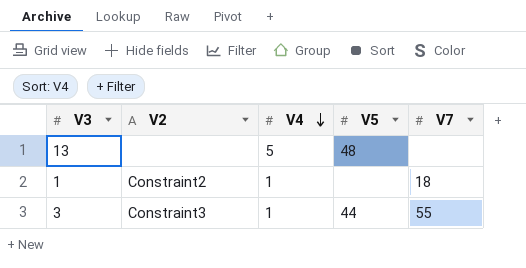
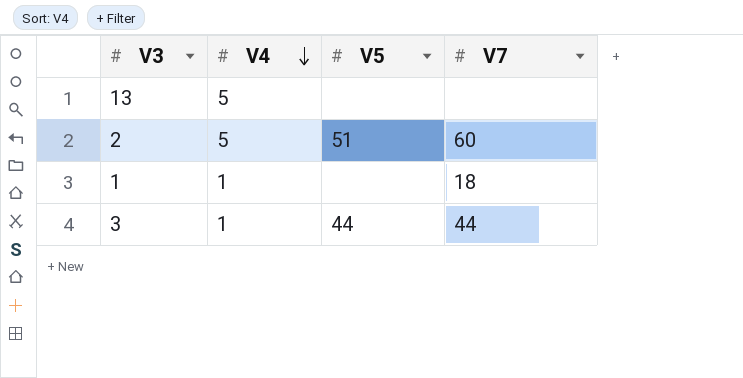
column V2 | position: 2 -> none
13 | V5: 48 -> none
row 2: none -> 5 | 51 | 60
3 | V7: 55 -> 44

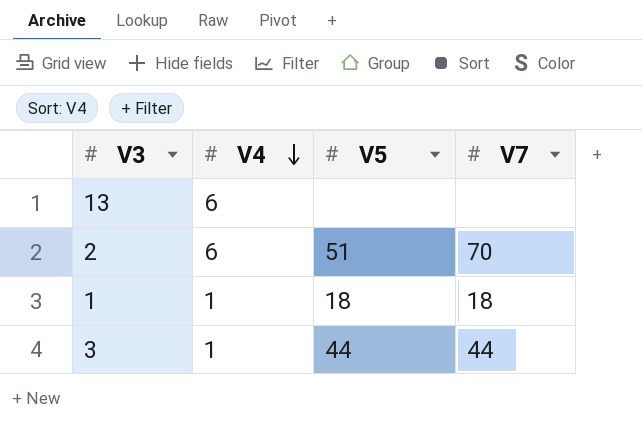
13 | V4: 5 -> 6
2 | V4: 5 -> 6
2 | V7: 60 -> 70
1 | V5: none -> 18

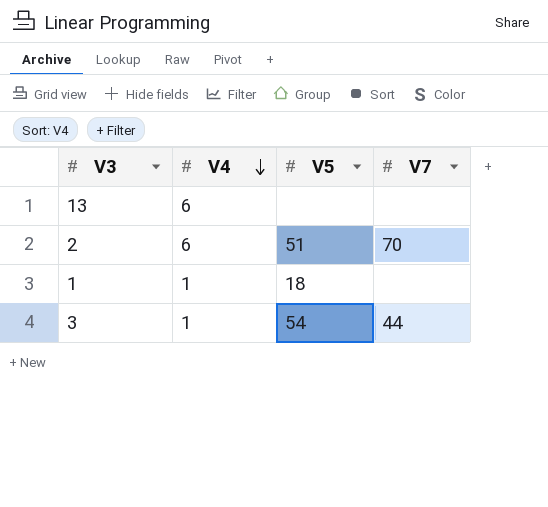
1 | V7: 18 -> none
3 | V5: 44 -> 54

